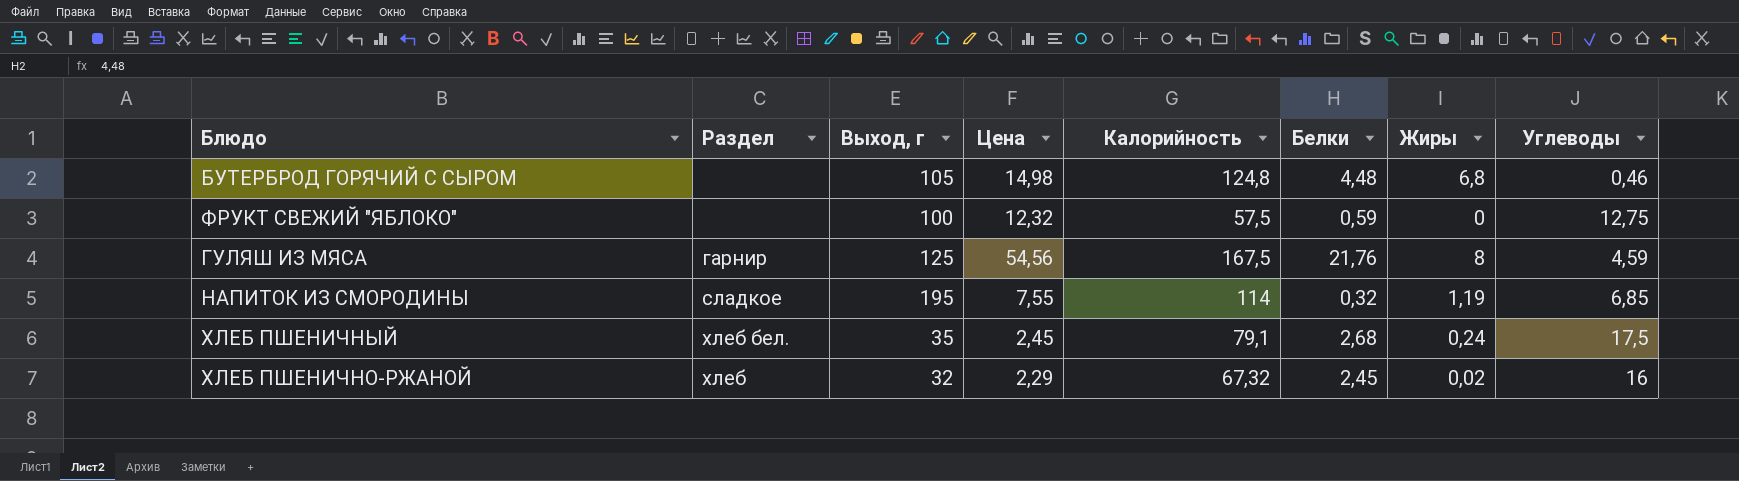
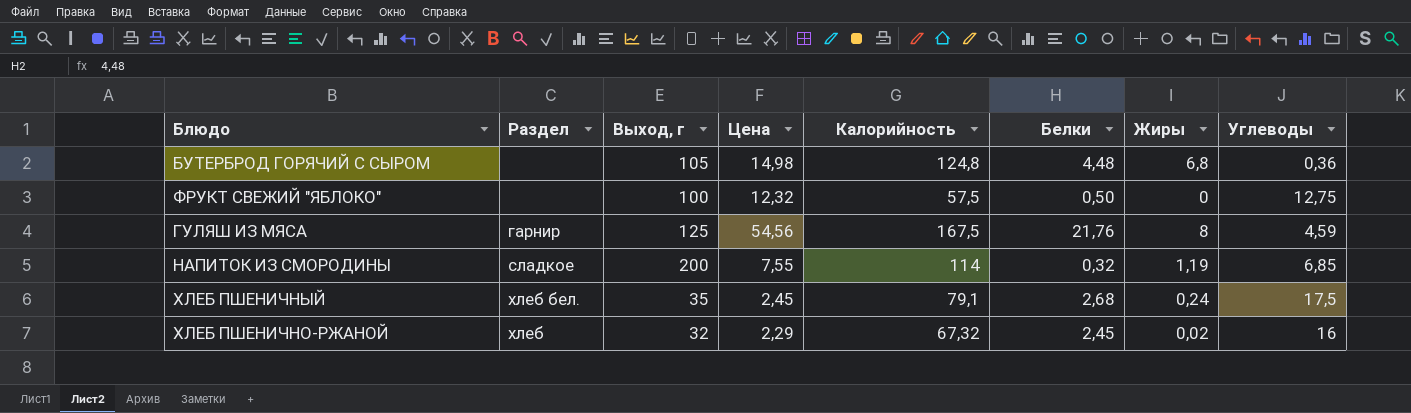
БУТЕРБРОД ГОРЯЧИЙ С СЫРОМ | Углеводы: 0,46 -> 0,36
ФРУКТ СВЕЖИЙ "ЯБЛОКО" | Белки: 0,59 -> 0,50
НАПИТОК ИЗ CМОРОДИНЫ | Выход, г: 195 -> 200

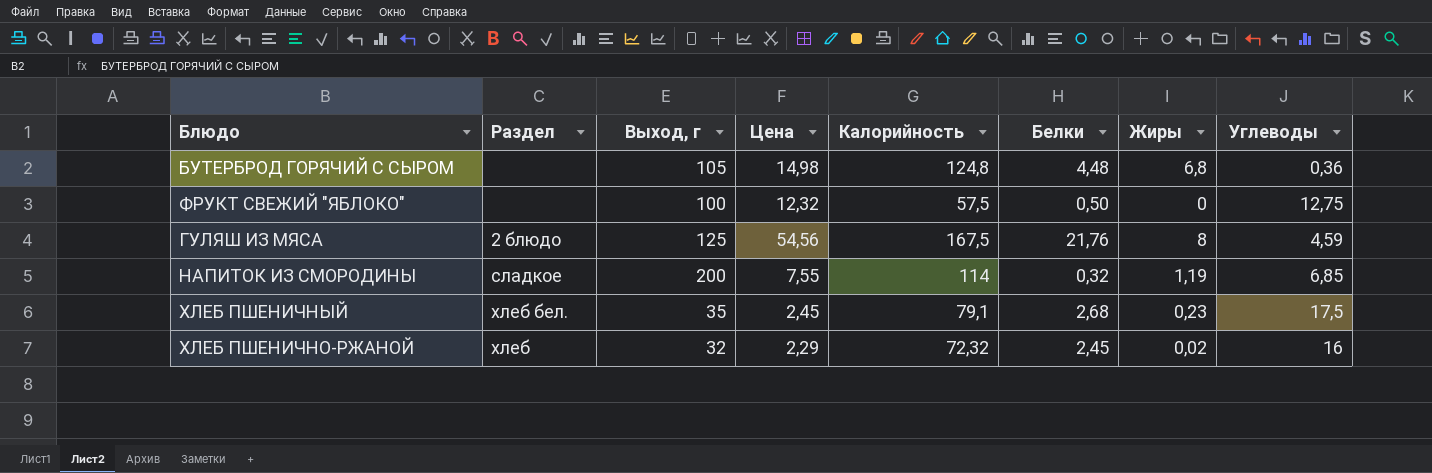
ГУЛЯШ ИЗ МЯСА | Раздел: гарнир -> 2 блюдо
ХЛЕБ ПШЕНИЧНЫЙ | Жиры: 0,24 -> 0,23
ХЛЕБ ПШЕНИЧНО-РЖАНОЙ | Калорийность: 67,32 -> 72,32

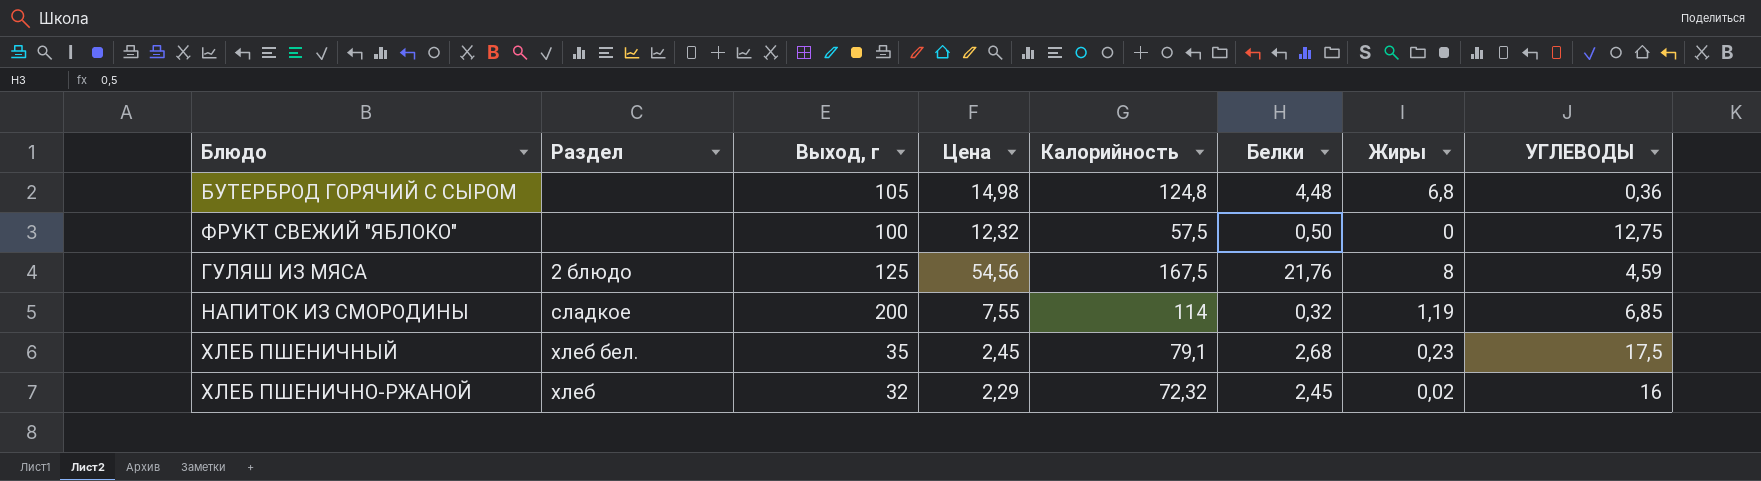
column name: Углеводы -> УГЛЕВОДЫ

